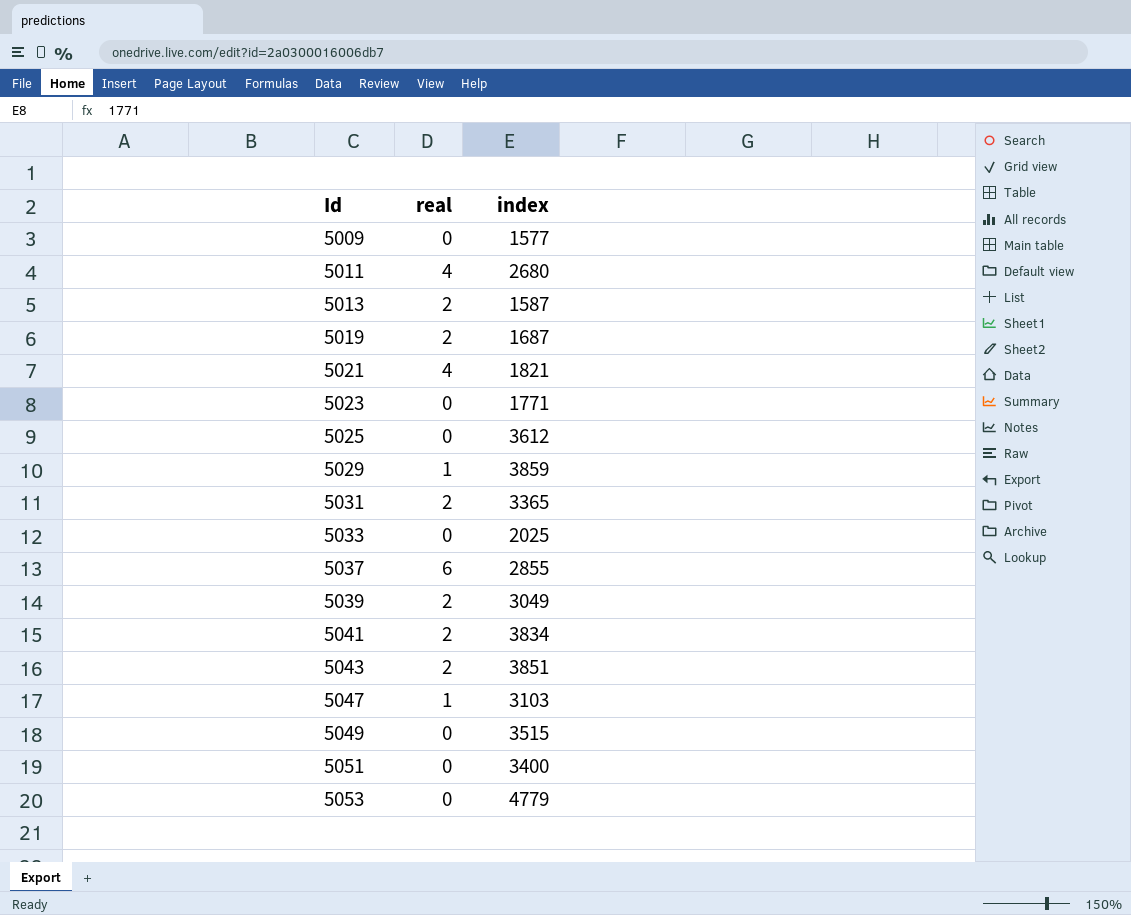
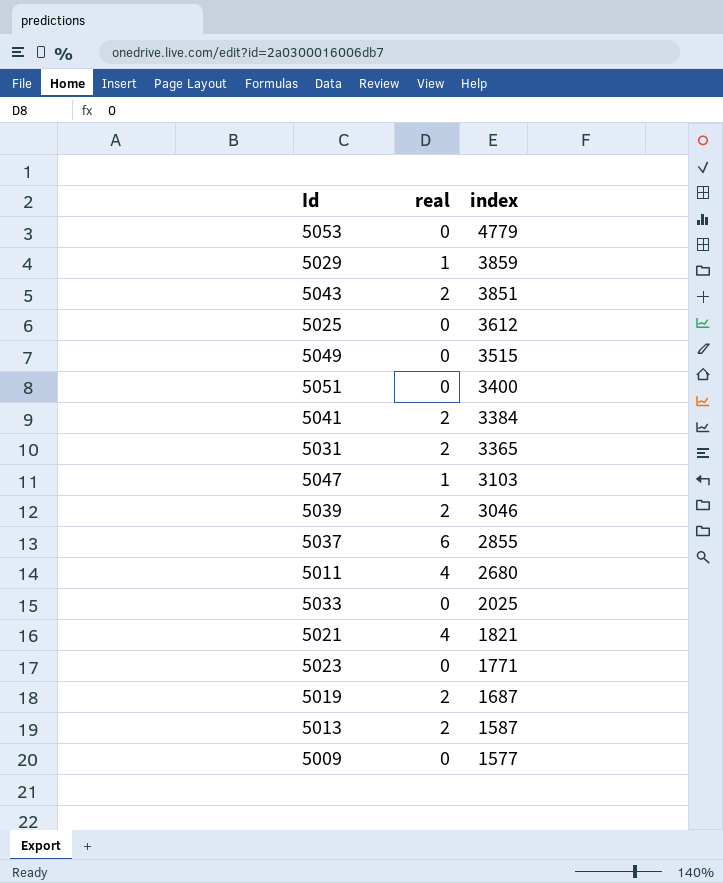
row order: Id ascending -> index descending
5041 | index: 3834 -> 3384
5039 | index: 3049 -> 3046

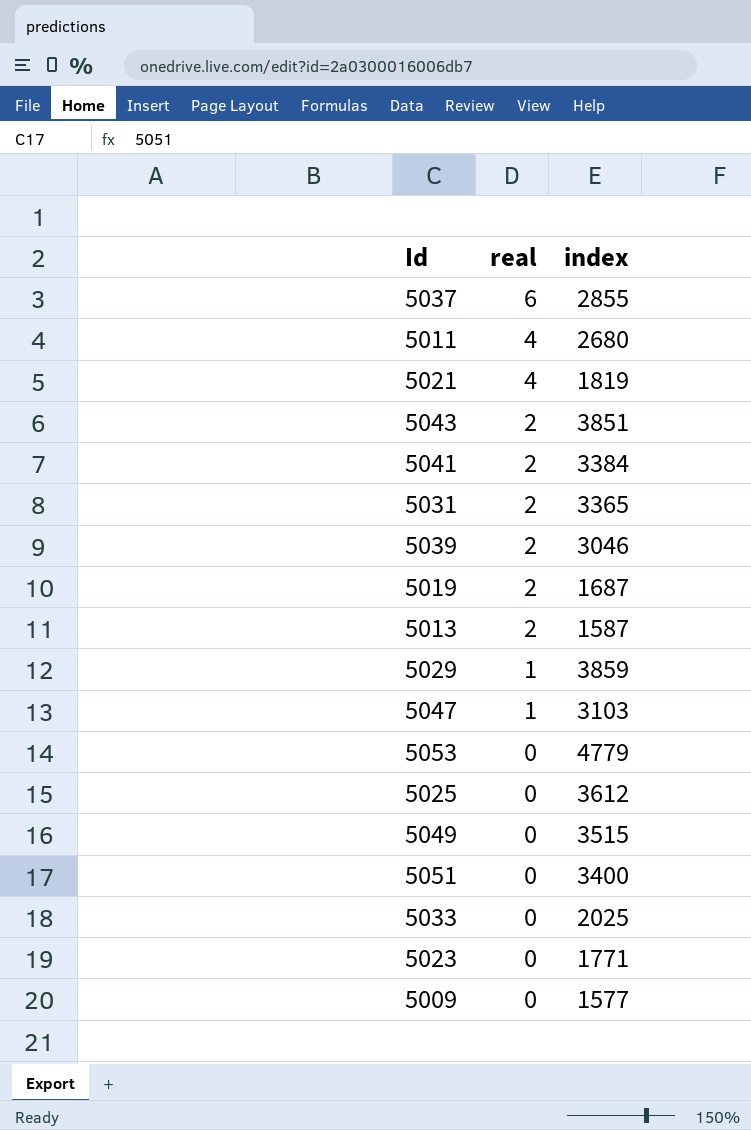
row order: index descending -> real descending
5021 | index: 1821 -> 1819

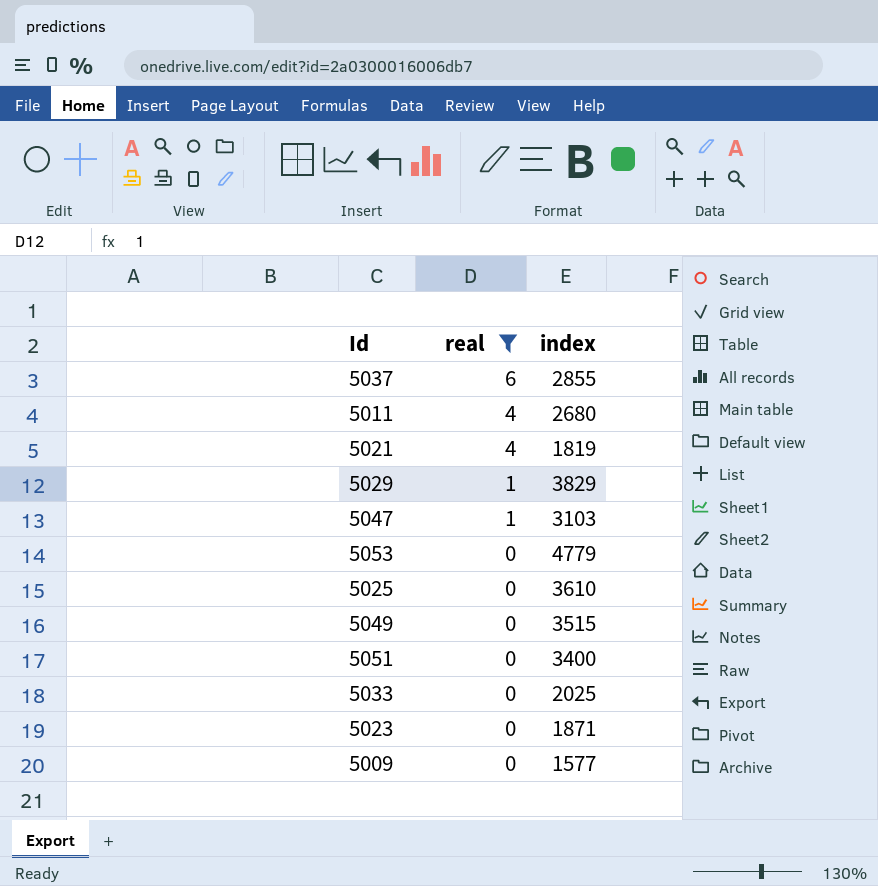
filter: none -> real != 2
5029 | index: 3859 -> 3829
5025 | index: 3612 -> 3610
5023 | index: 1771 -> 1871

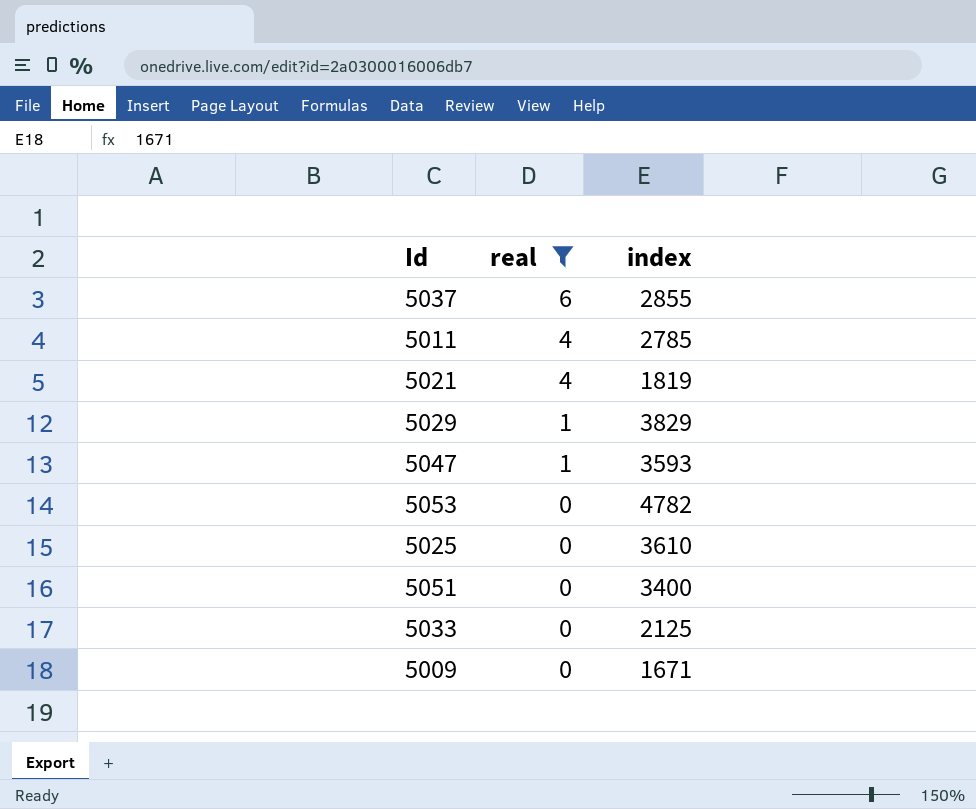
row 5049: 0 | 3515 -> none
row 5023: 0 | 1871 -> none
5011 | index: 2680 -> 2785
5047 | index: 3103 -> 3593
5053 | index: 4779 -> 4782
5033 | index: 2025 -> 2125
5009 | index: 1577 -> 1671

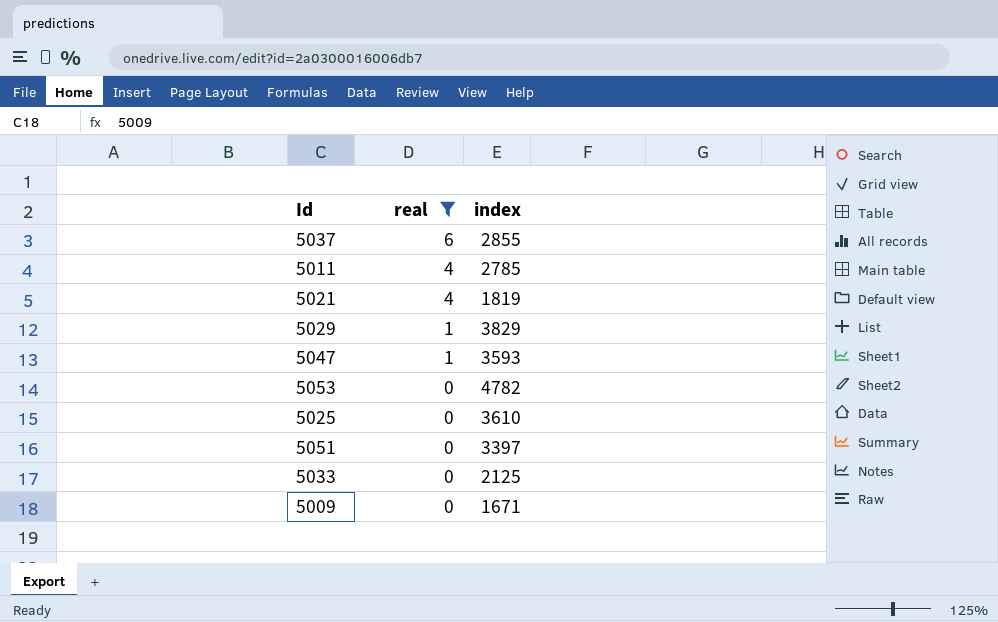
5051 | index: 3400 -> 3397

